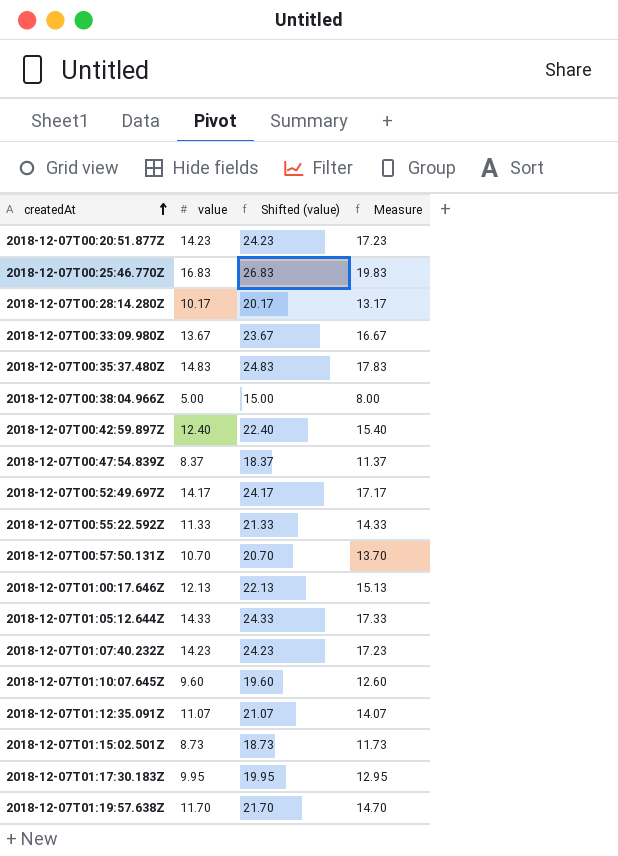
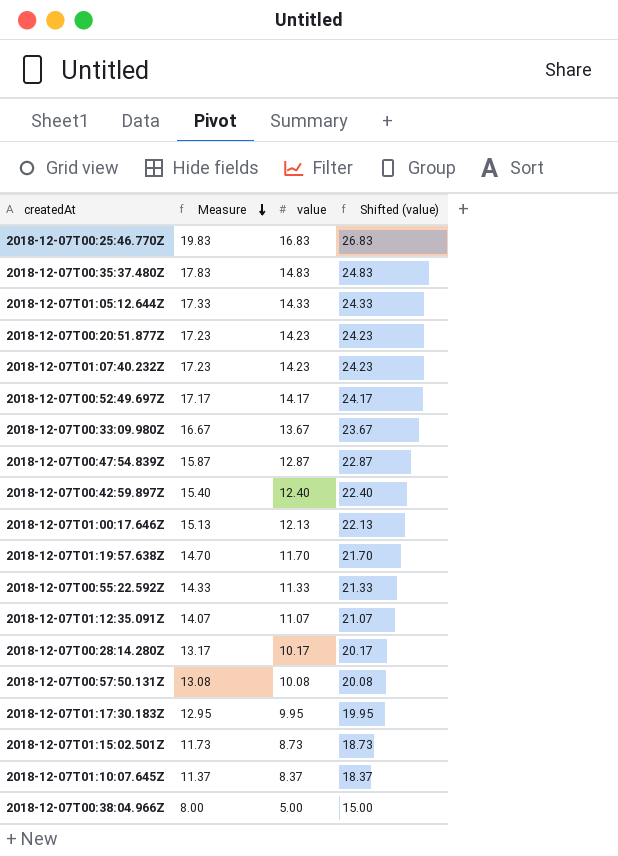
row order: createdAt ascending -> Measure descending
column Measure | position: 4 -> 2
2018-12-07T00:47:54.839Z | Measure: 11.37 -> 15.87
2018-12-07T00:47:54.839Z | value: 8.37 -> 12.87
2018-12-07T00:47:54.839Z | Shifted (value): 18.37 -> 22.87
2018-12-07T00:57:50.131Z | Measure: 13.70 -> 13.08
2018-12-07T00:57:50.131Z | value: 10.70 -> 10.08
2018-12-07T00:57:50.131Z | Shifted (value): 20.70 -> 20.08
2018-12-07T01:10:07.645Z | Measure: 12.60 -> 11.37
2018-12-07T01:10:07.645Z | value: 9.60 -> 8.37
2018-12-07T01:10:07.645Z | Shifted (value): 19.60 -> 18.37

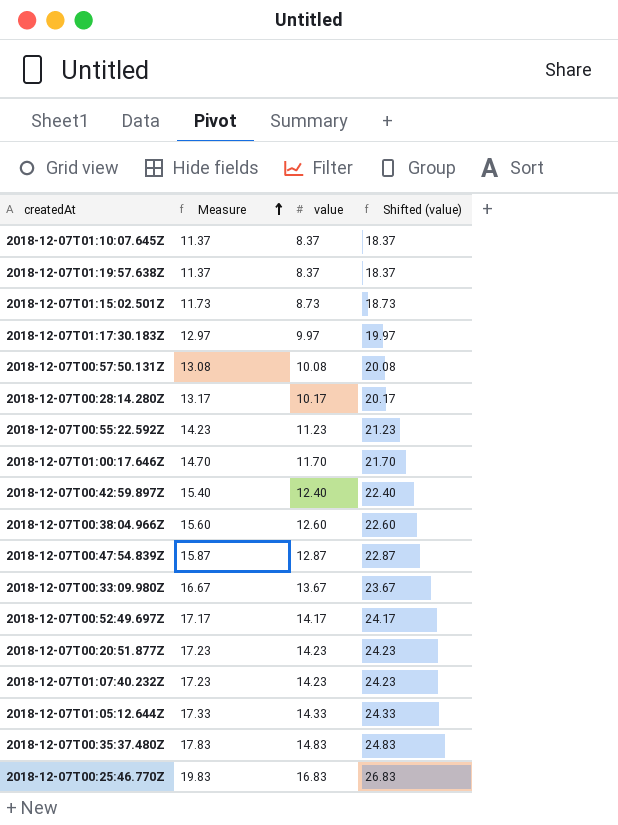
row order: Measure descending -> Measure ascending
row 2018-12-07T01:12:35.091Z: 14.07 | 11.07 | 21.07 -> none
2018-12-07T01:19:57.638Z | Measure: 14.70 -> 11.37
2018-12-07T01:19:57.638Z | value: 11.70 -> 8.37
2018-12-07T01:19:57.638Z | Shifted (value): 21.70 -> 18.37
2018-12-07T01:17:30.183Z | Measure: 12.95 -> 12.97
2018-12-07T01:17:30.183Z | value: 9.95 -> 9.97
2018-12-07T01:17:30.183Z | Shifted (value): 19.95 -> 19.97
2018-12-07T00:55:22.592Z | Measure: 14.33 -> 14.23
2018-12-07T00:55:22.592Z | value: 11.33 -> 11.23
2018-12-07T00:55:22.592Z | Shifted (value): 21.33 -> 21.23
2018-12-07T01:00:17.646Z | Measure: 15.13 -> 14.70
2018-12-07T01:00:17.646Z | value: 12.13 -> 11.70
2018-12-07T01:00:17.646Z | Shifted (value): 22.13 -> 21.70
2018-12-07T00:38:04.966Z | Measure: 8.00 -> 15.60
2018-12-07T00:38:04.966Z | value: 5.00 -> 12.60
2018-12-07T00:38:04.966Z | Shifted (value): 15.00 -> 22.60

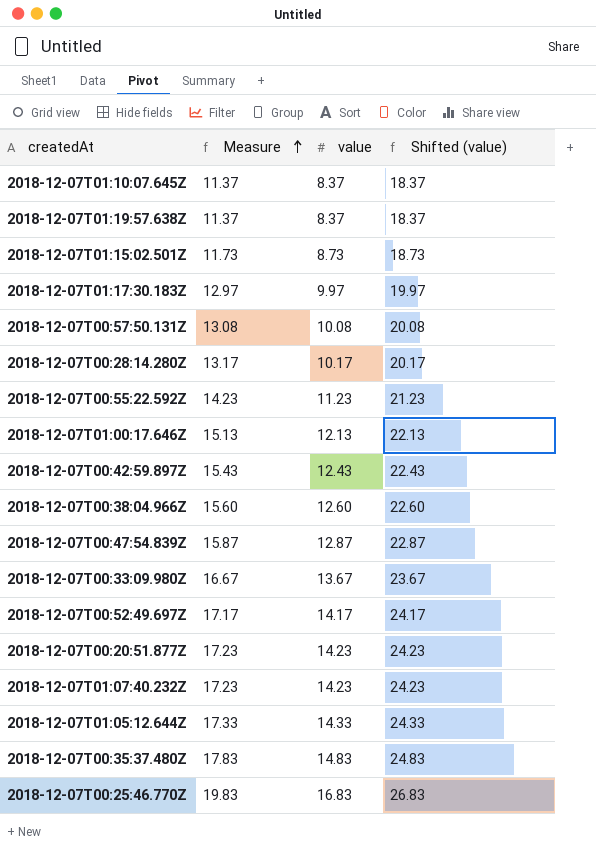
2018-12-07T01:00:17.646Z | Measure: 14.70 -> 15.13
2018-12-07T01:00:17.646Z | value: 11.70 -> 12.13
2018-12-07T01:00:17.646Z | Shifted (value): 21.70 -> 22.13
2018-12-07T00:42:59.897Z | Measure: 15.40 -> 15.43
2018-12-07T00:42:59.897Z | value: 12.40 -> 12.43
2018-12-07T00:42:59.897Z | Shifted (value): 22.40 -> 22.43

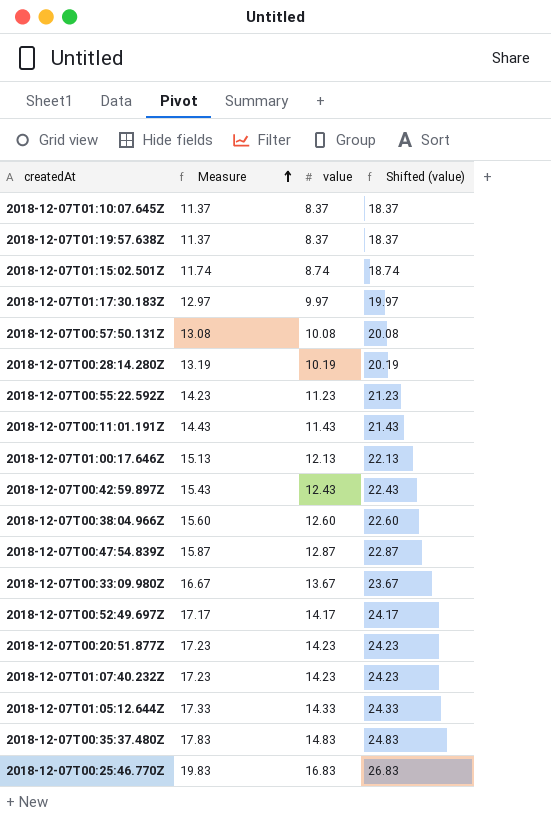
2018-12-07T01:15:02.501Z | Measure: 11.73 -> 11.74
2018-12-07T01:15:02.501Z | value: 8.73 -> 8.74
2018-12-07T01:15:02.501Z | Shifted (value): 18.73 -> 18.74
2018-12-07T00:28:14.280Z | Measure: 13.17 -> 13.19
2018-12-07T00:28:14.280Z | value: 10.17 -> 10.19
2018-12-07T00:28:14.280Z | Shifted (value): 20.17 -> 20.19
row 2018-12-07T00:11:01.191Z: none -> 14.43 | 11.43 | 21.43

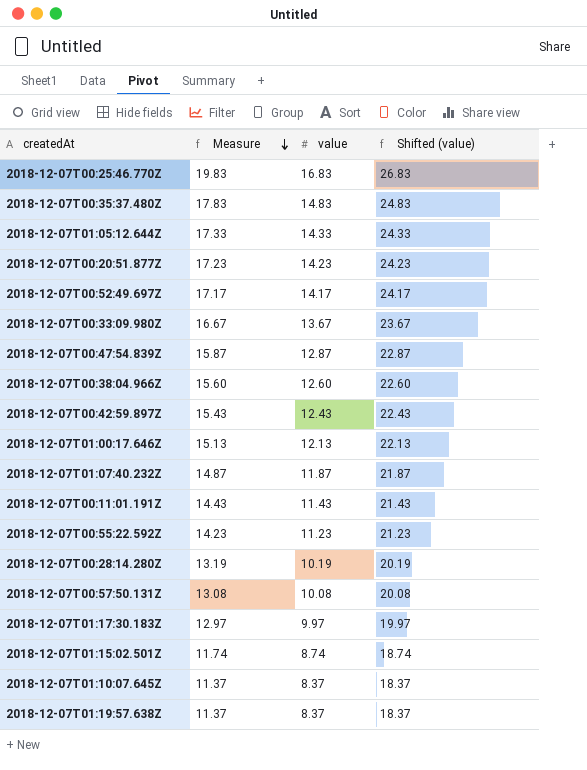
row order: Measure ascending -> Measure descending
2018-12-07T01:07:40.232Z | Measure: 17.23 -> 14.87
2018-12-07T01:07:40.232Z | value: 14.23 -> 11.87
2018-12-07T01:07:40.232Z | Shifted (value): 24.23 -> 21.87

